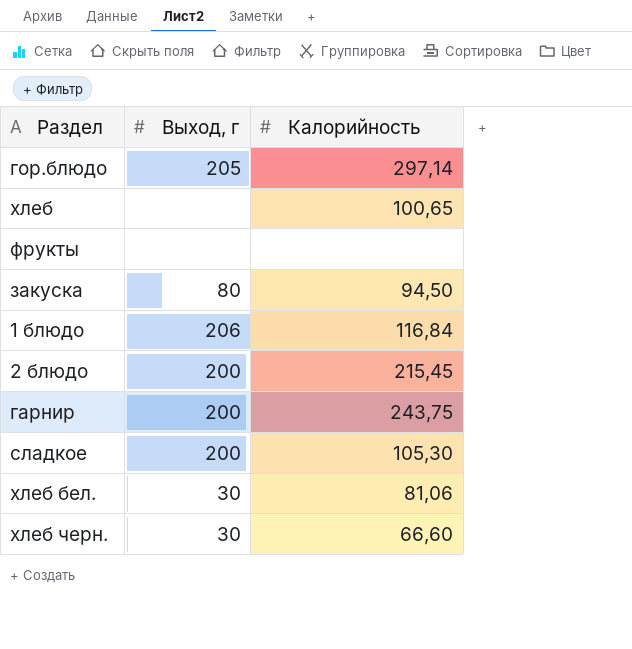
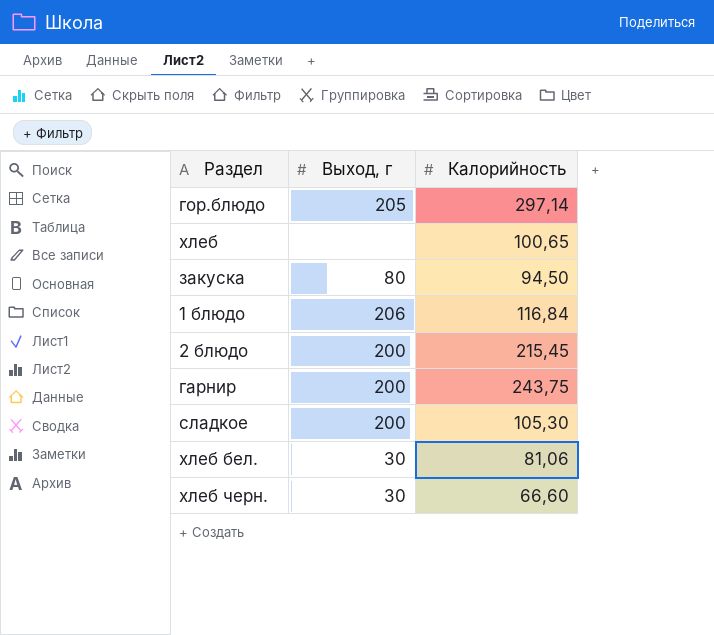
row фрукты: none | none -> none

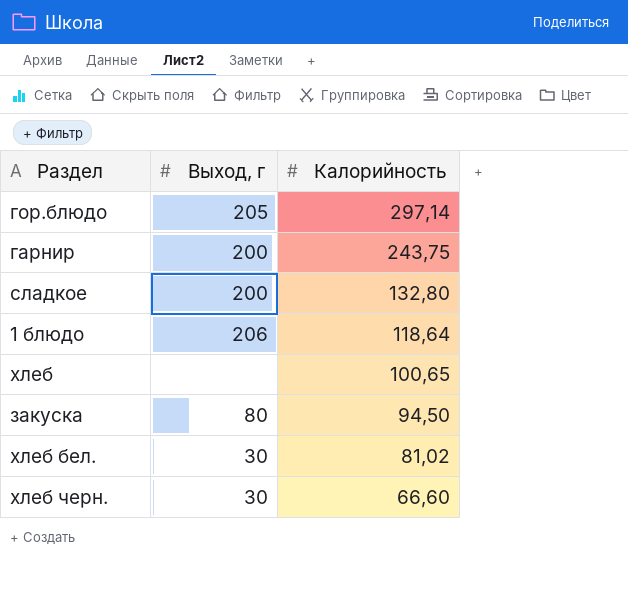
row order: none -> Калорийность descending
row 2 блюдо: 200 | 215,45 -> none
сладкое | Калорийность: 105,30 -> 132,80
1 блюдо | Калорийность: 116,84 -> 118,64
хлеб бел. | Калорийность: 81,06 -> 81,02

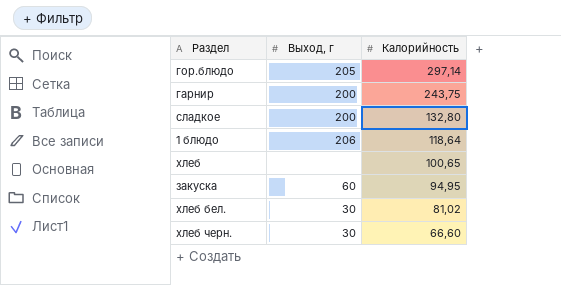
закуска | Выход, г: 80 -> 60
закуска | Калорийность: 94,50 -> 94,95

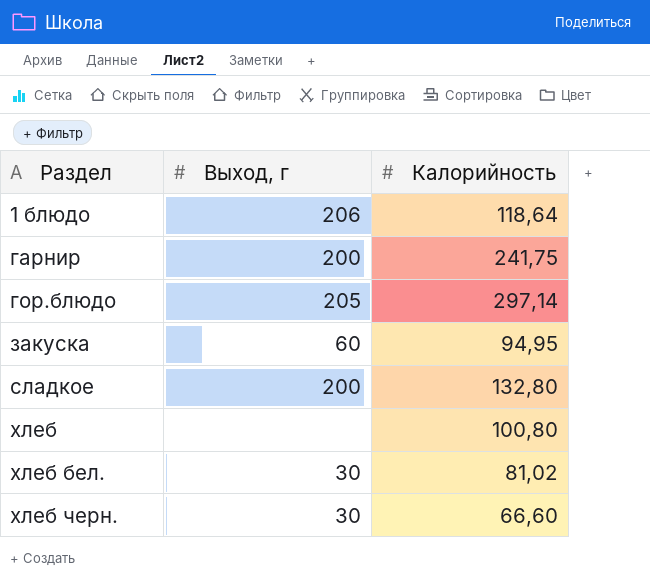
row order: Калорийность descending -> Раздел ascending
гарнир | Калорийность: 243,75 -> 241,75
хлеб | Калорийность: 100,65 -> 100,80

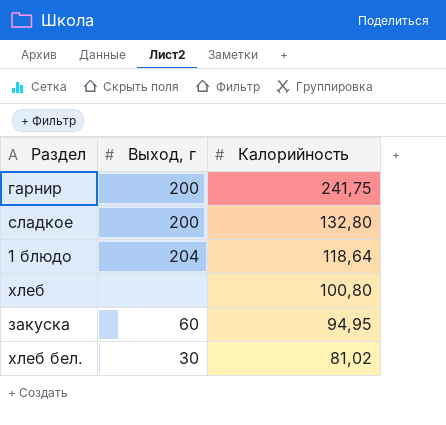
row order: Раздел ascending -> Калорийность descending
row гор.блюдо: 205 | 297,14 -> none
row хлеб черн.: 30 | 66,60 -> none
1 блюдо | Выход, г: 206 -> 204

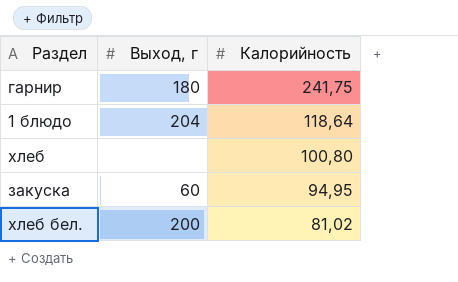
row сладкое: 200 | 132,80 -> none
гарнир | Выход, г: 200 -> 180
хлеб бел. | Выход, г: 30 -> 200

